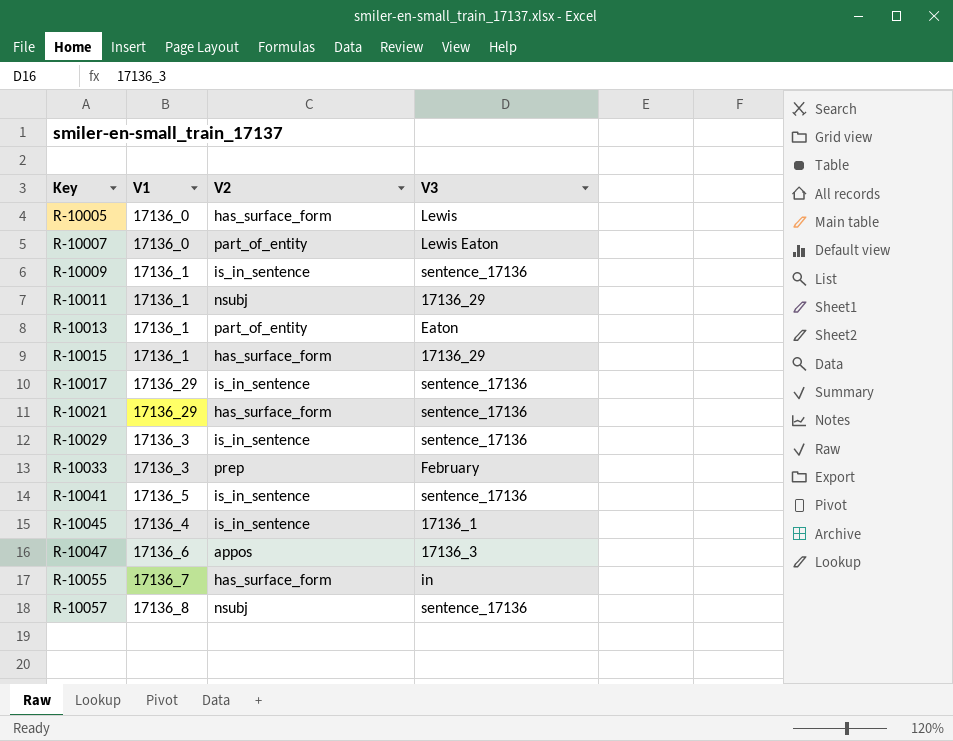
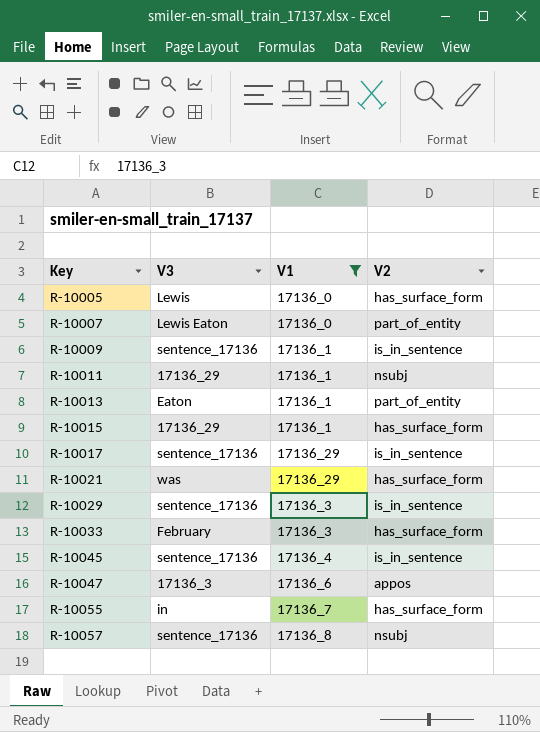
filter: none -> V1 != 17136_5
column V3 | position: 4 -> 2
R-10021 | V3: sentence_17136 -> was
R-10033 | V2: prep -> has_surface_form
R-10045 | V3: 17136_1 -> sentence_17136

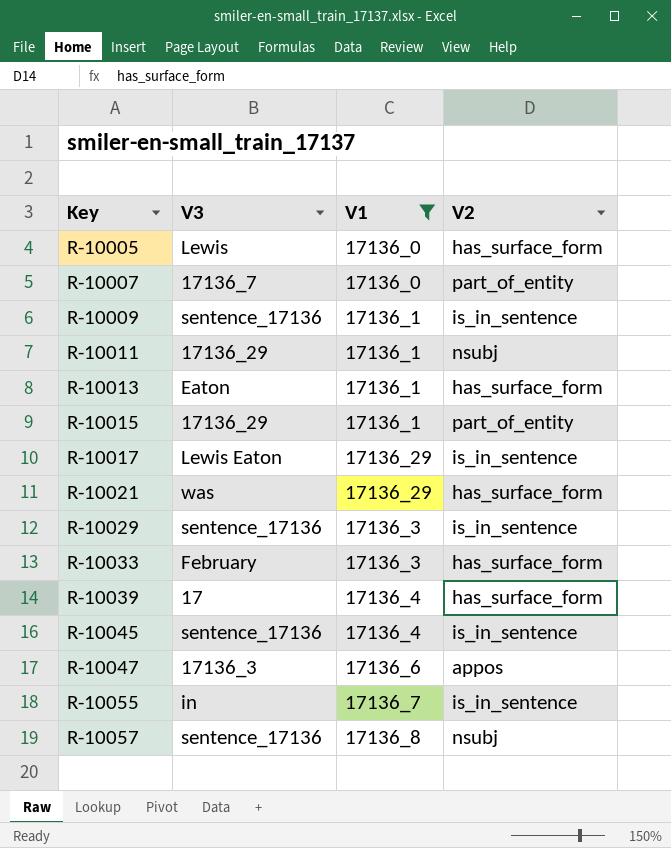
R-10007 | V3: Lewis Eaton -> 17136_7
R-10013 | V2: part_of_entity -> has_surface_form
R-10015 | V2: has_surface_form -> part_of_entity
R-10017 | V3: sentence_17136 -> Lewis Eaton
row R-10039: none -> 17 | 17136_4 | has_surface_form
R-10055 | V2: has_surface_form -> is_in_sentence

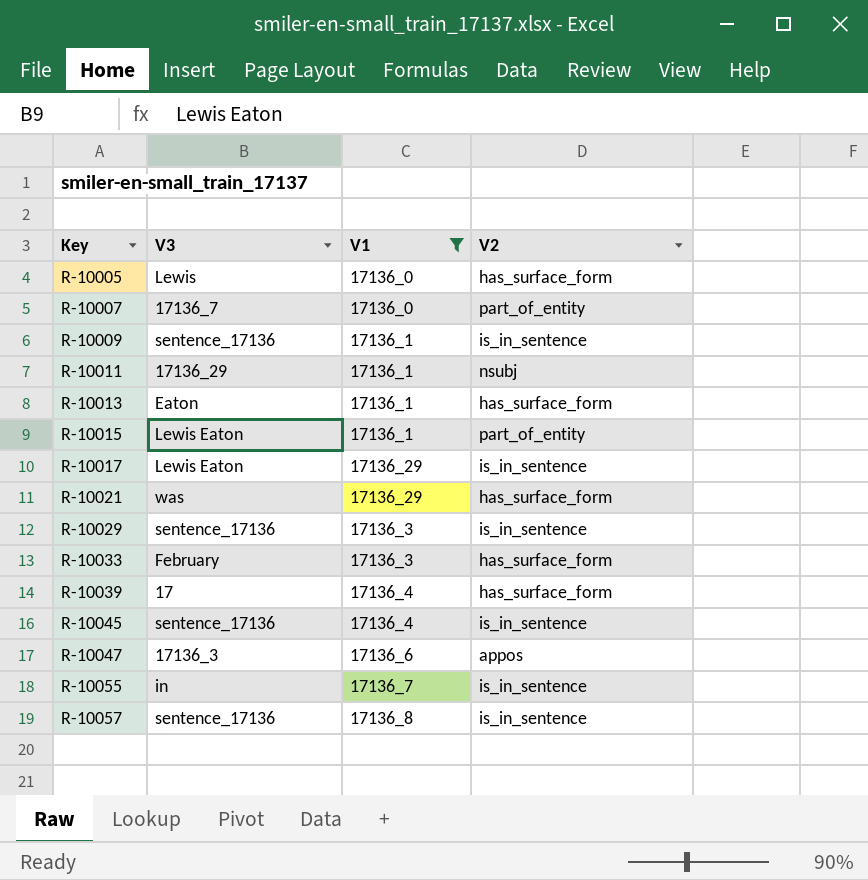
R-10015 | V3: 17136_29 -> Lewis Eaton
R-10057 | V2: nsubj -> is_in_sentence

